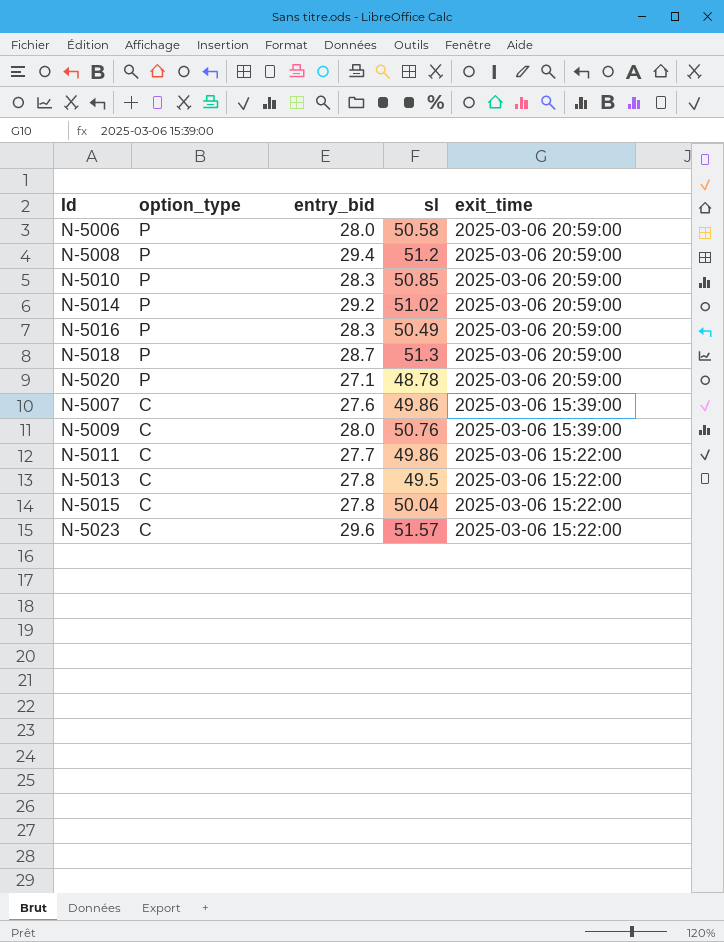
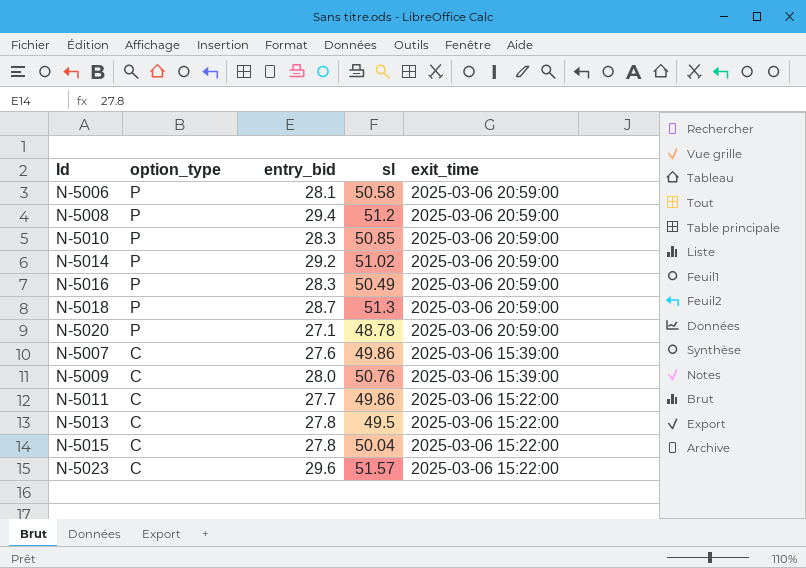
N-5006 | entry_bid: 28.0 -> 28.1

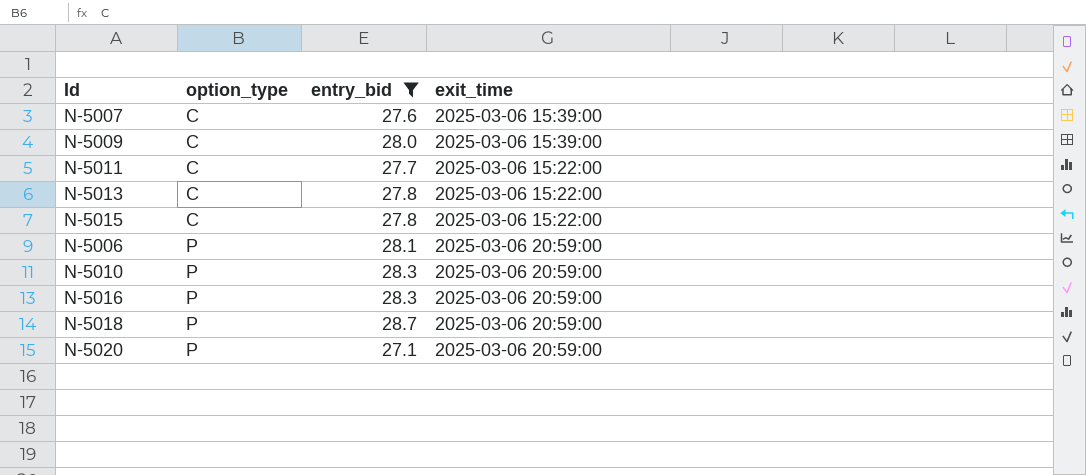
filter: none -> entry_bid <= 28.7
row order: option_type descending -> option_type ascending
column sl | position: 4 -> none

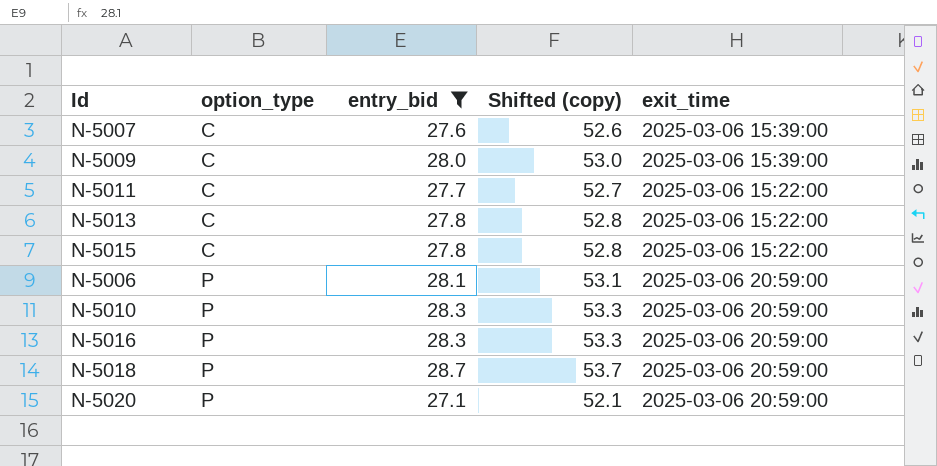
column Shifted (copy) | formula: none -> [entry_bid] + 25

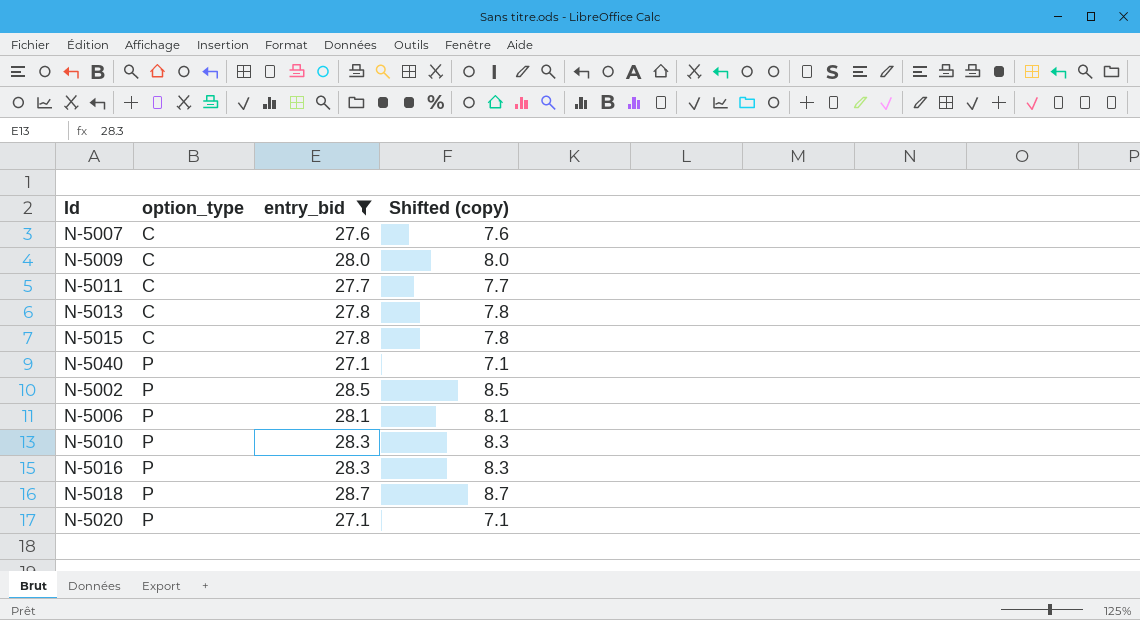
column exit_time | position: 5 -> none
column Shifted (copy) | formula: [entry_bid] + 25 -> [entry_bid] - 20
row N-5040: none -> P | 27.1 | 7.1
row N-5002: none -> P | 28.5 | 8.5

